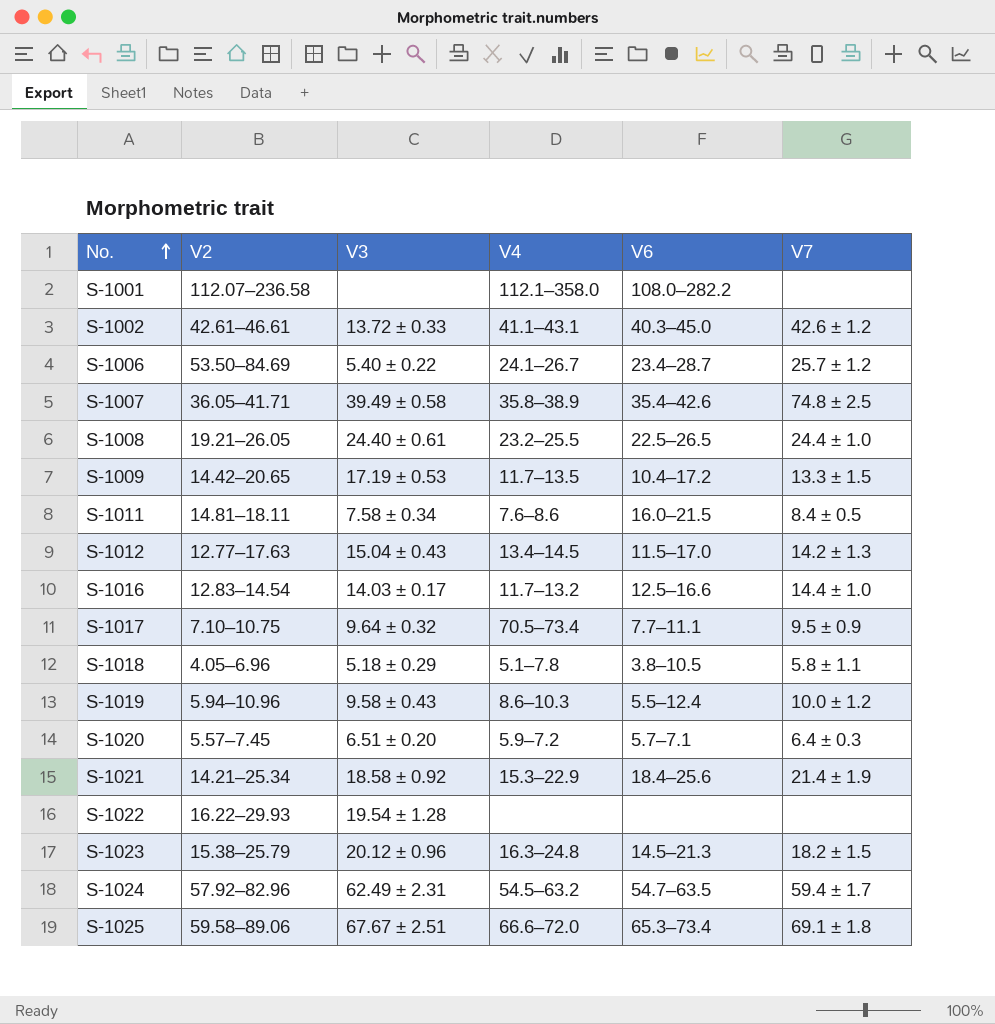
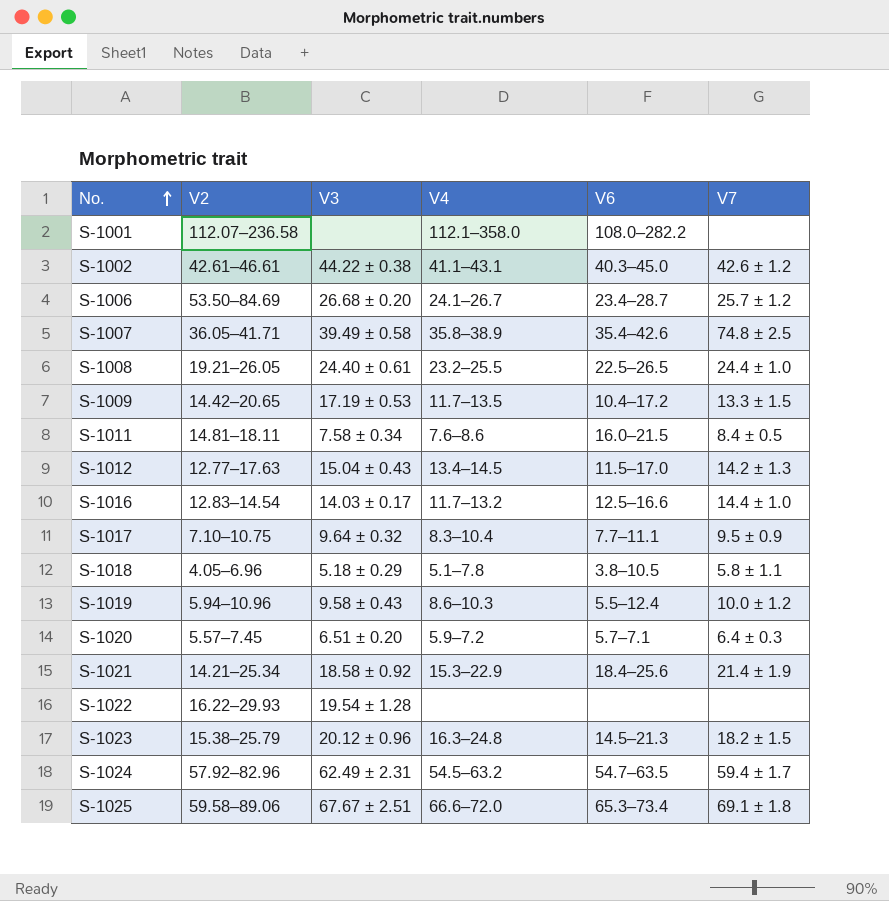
S-1002 | V3: 13.72 ± 0.33 -> 44.22 ± 0.38
S-1006 | V3: 5.40 ± 0.22 -> 26.68 ± 0.20
S-1017 | V4: 70.5–73.4 -> 8.3–10.4

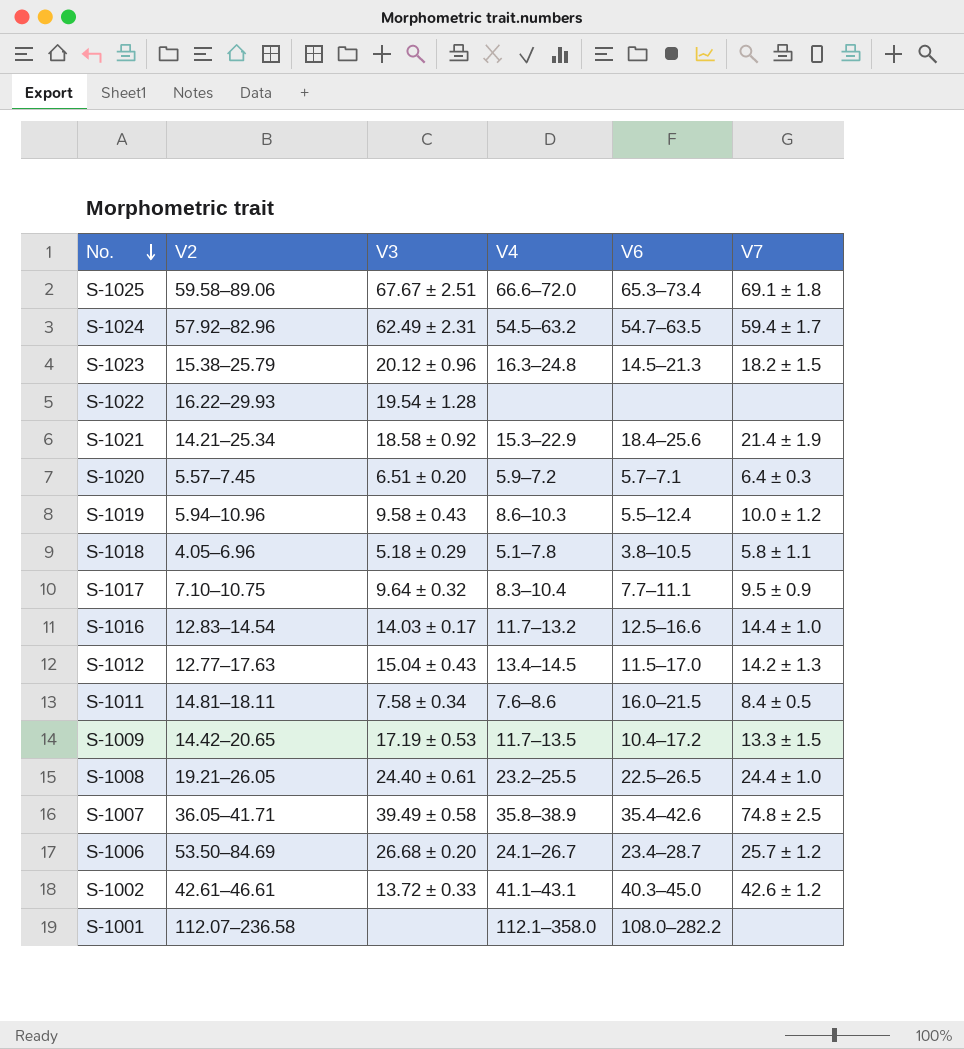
row order: No. ascending -> No. descending
S-1002 | V3: 44.22 ± 0.38 -> 13.72 ± 0.33

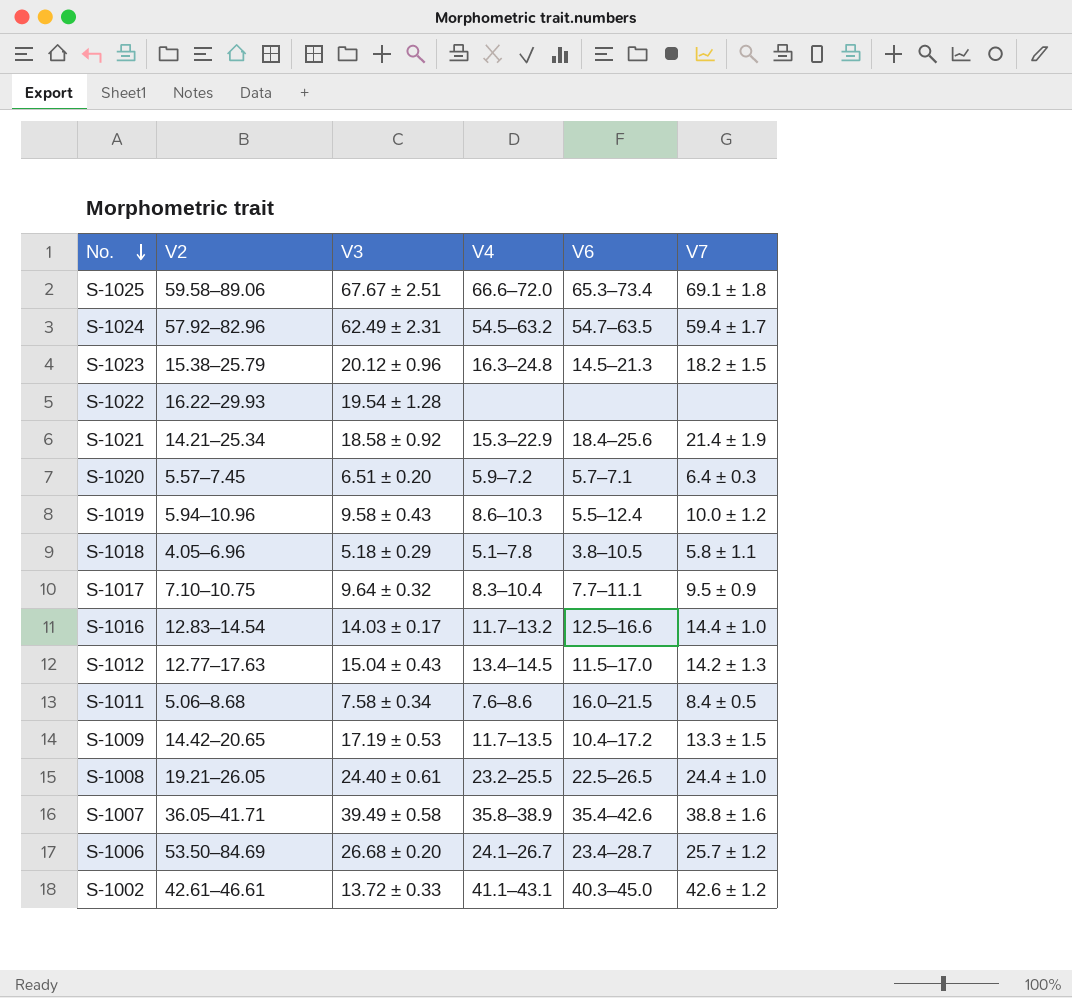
row S-1001: 112.07–236.58 | none | 112.1–358.0 | 108.0–282.2 | none -> none
S-1011 | V2: 14.81–18.11 -> 5.06–8.68
S-1007 | V7: 74.8 ± 2.5 -> 38.8 ± 1.6

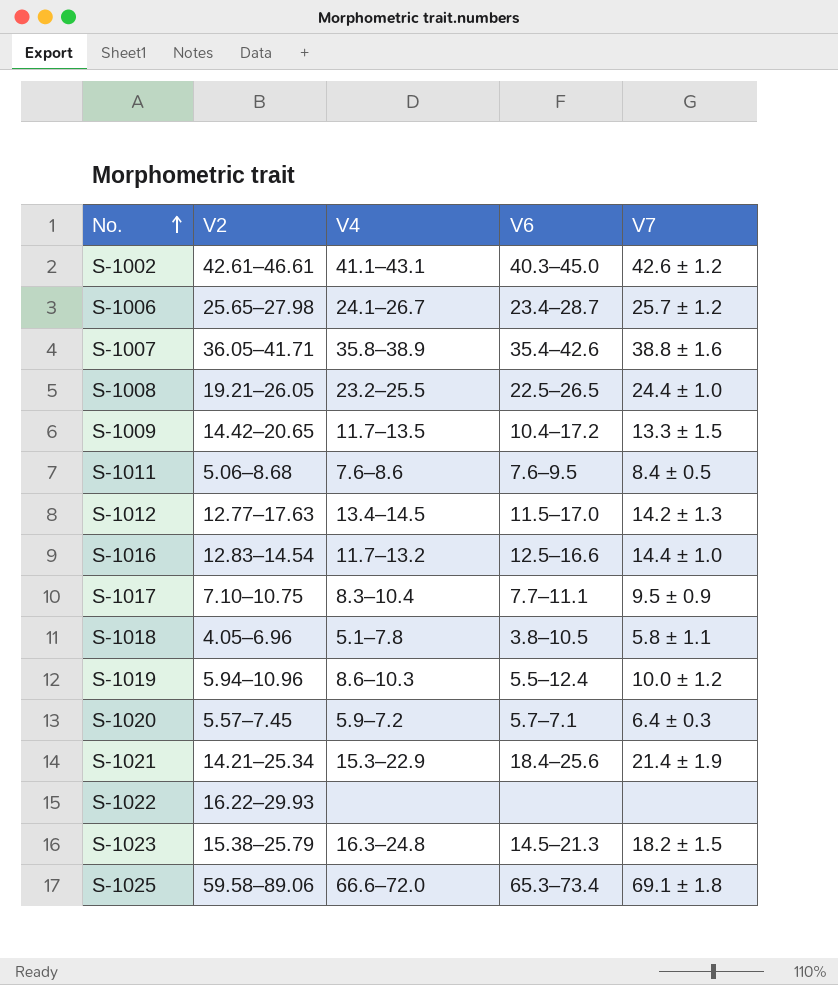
row order: No. descending -> No. ascending
column V3 | position: 3 -> none
row S-1024: 57.92–82.96 | 62.49 ± 2.31 | 54.5–63.2 | 54.7–63.5 | 59.4 ± 1.7 -> none
S-1006 | V2: 53.50–84.69 -> 25.65–27.98
S-1011 | V6: 16.0–21.5 -> 7.6–9.5

